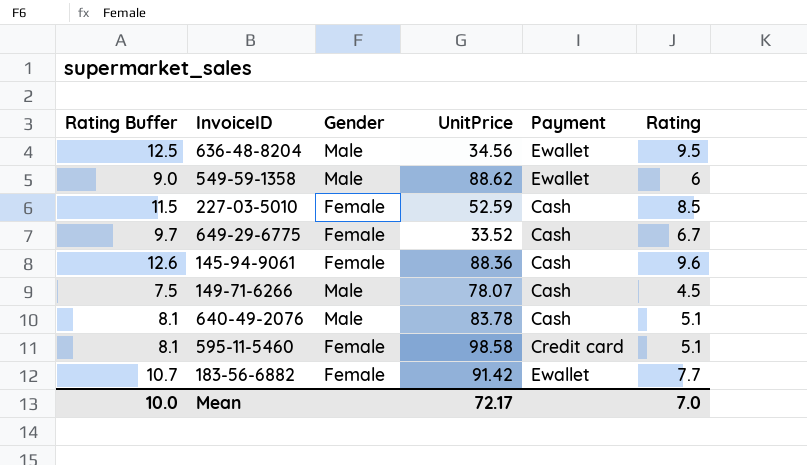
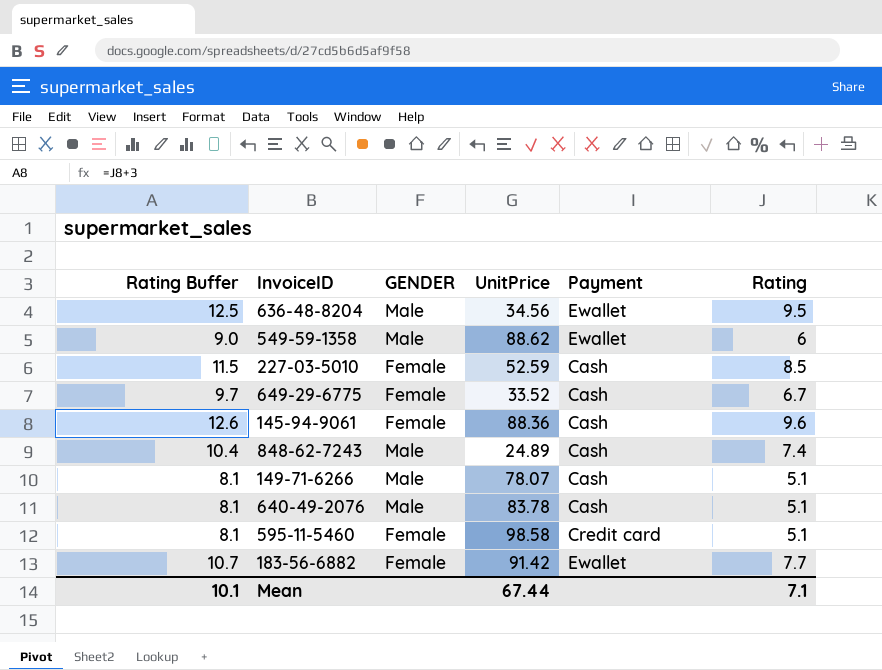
column name: Gender -> GENDER
row 848-62-7243: none -> 10.4 | Male | 24.89 | Cash | 7.4
149-71-6266 | Rating Buffer: 7.5 -> 8.1
149-71-6266 | Rating: 4.5 -> 5.1
Mean | Rating Buffer: 10.0 -> 10.1
Mean | UnitPrice: 72.17 -> 67.44
Mean | Rating: 7.0 -> 7.1

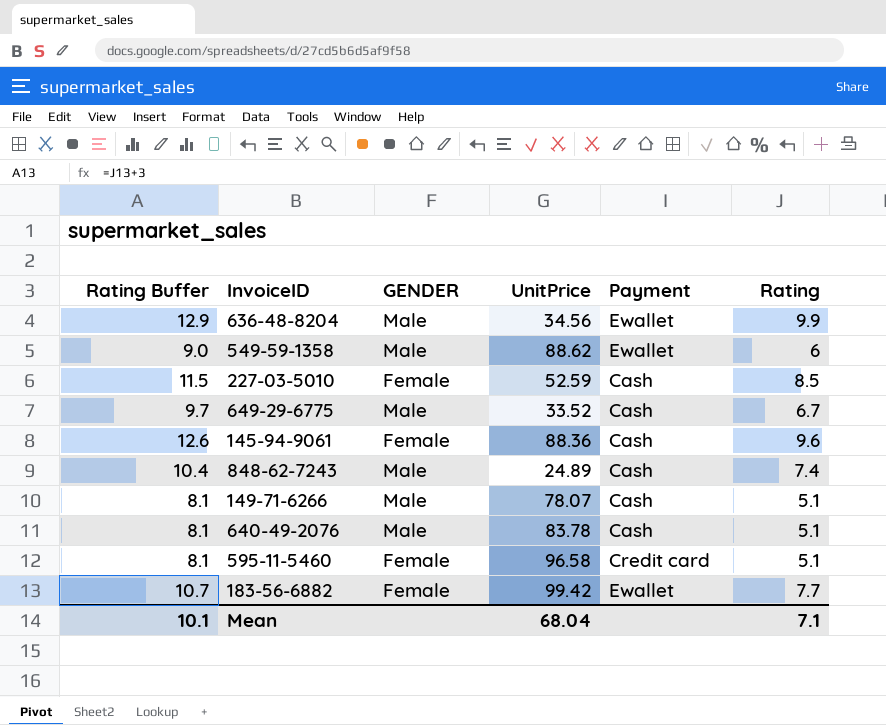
636-48-8204 | Rating Buffer: 12.5 -> 12.9
636-48-8204 | Rating: 9.5 -> 9.9
649-29-6775 | GENDER: Female -> Male
595-11-5460 | UnitPrice: 98.58 -> 96.58
183-56-6882 | UnitPrice: 91.42 -> 99.42
Mean | UnitPrice: 67.44 -> 68.04

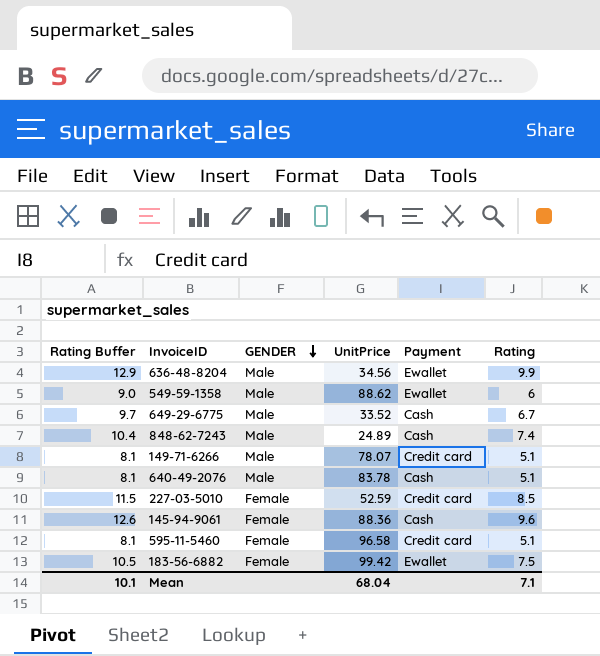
row order: none -> GENDER descending
149-71-6266 | Payment: Cash -> Credit card
227-03-5010 | Payment: Cash -> Credit card
183-56-6882 | Rating Buffer: 10.7 -> 10.5
183-56-6882 | Rating: 7.7 -> 7.5

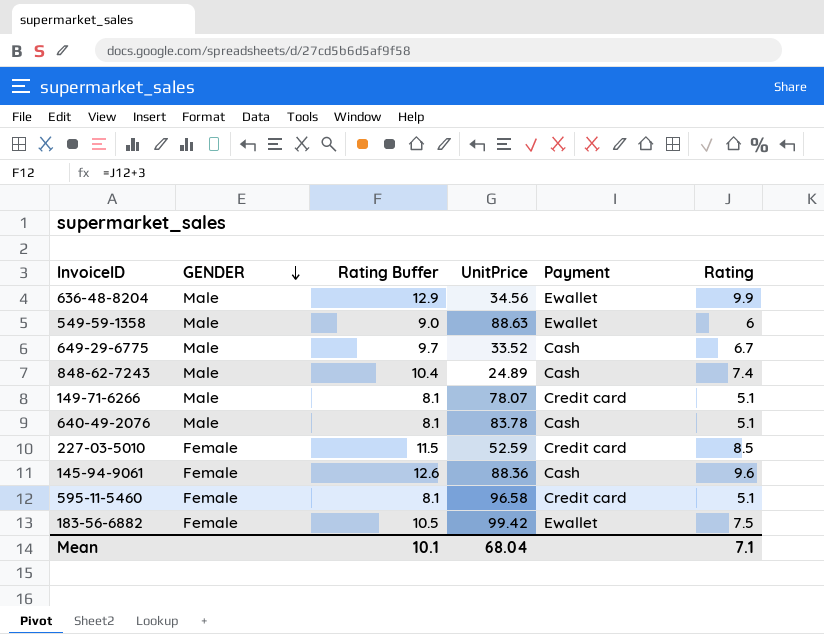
column Rating Buffer | position: 1 -> 3
549-59-1358 | UnitPrice: 88.62 -> 88.63

